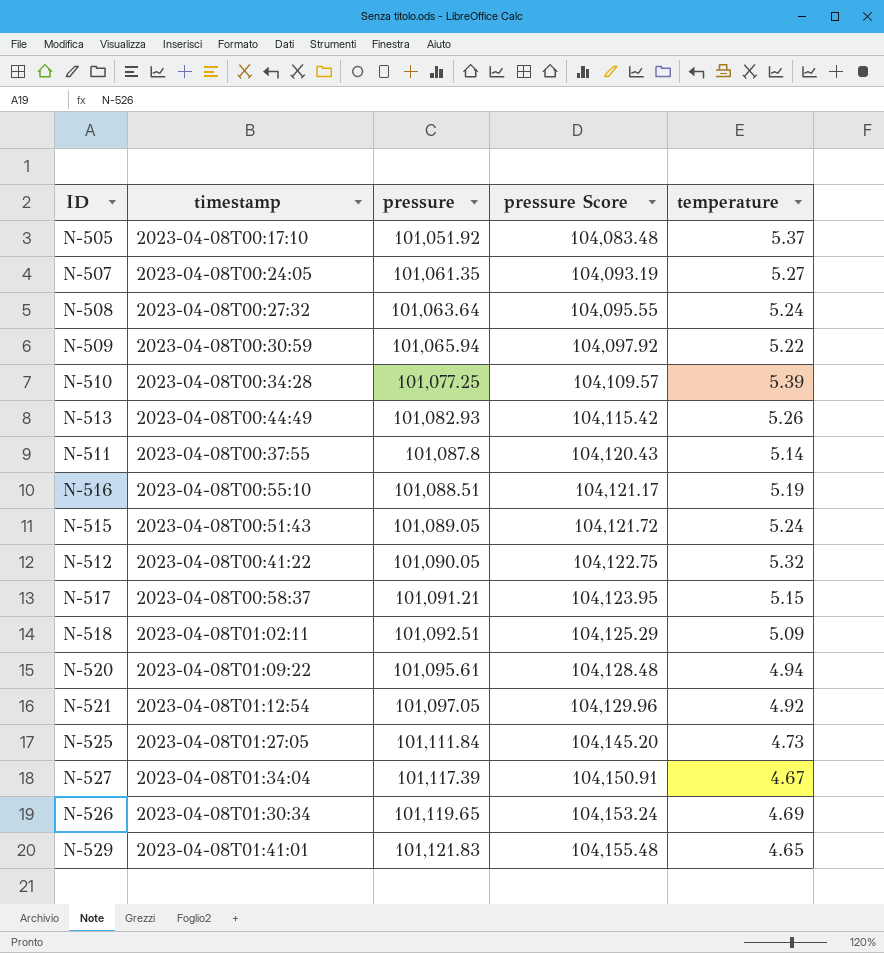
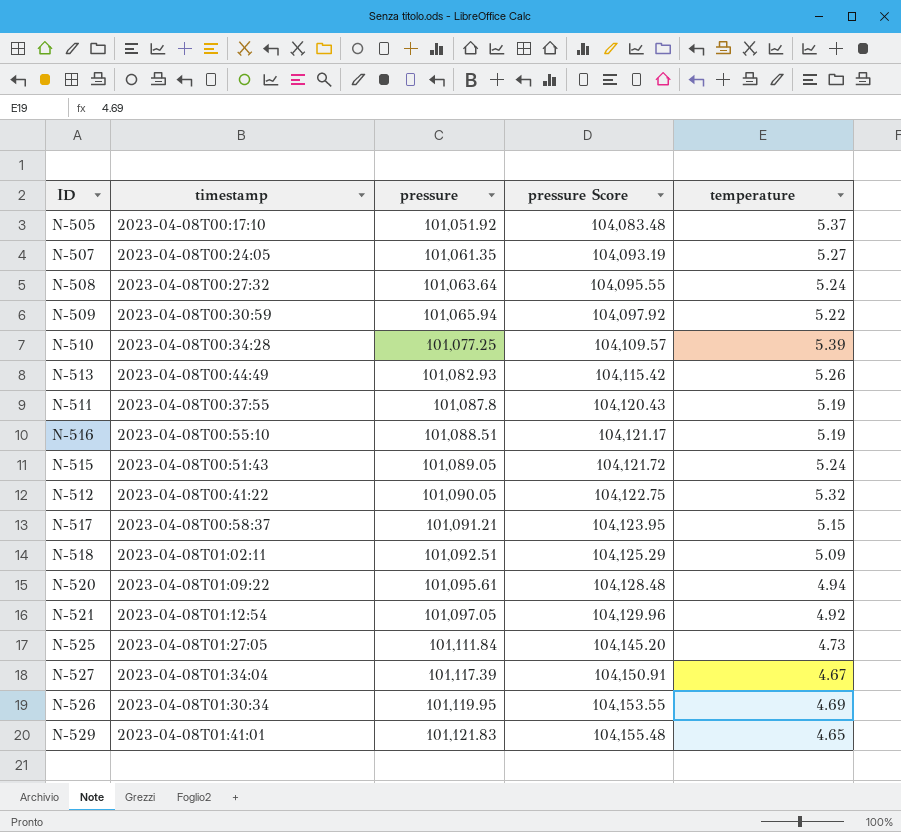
N-511 | temperature: 5.14 -> 5.19
N-526 | pressure: 101,119.65 -> 101,119.95
N-526 | pressure Score: 104,153.24 -> 104,153.55

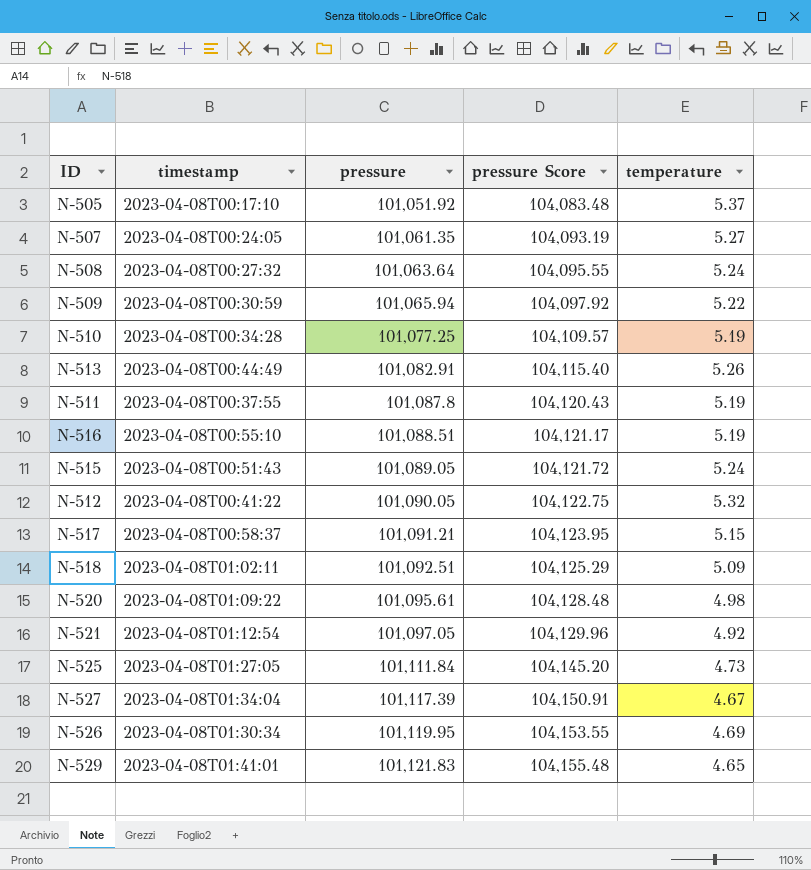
N-510 | temperature: 5.39 -> 5.19
N-513 | pressure: 101,082.93 -> 101,082.91
N-513 | pressure Score: 104,115.42 -> 104,115.40
N-520 | temperature: 4.94 -> 4.98

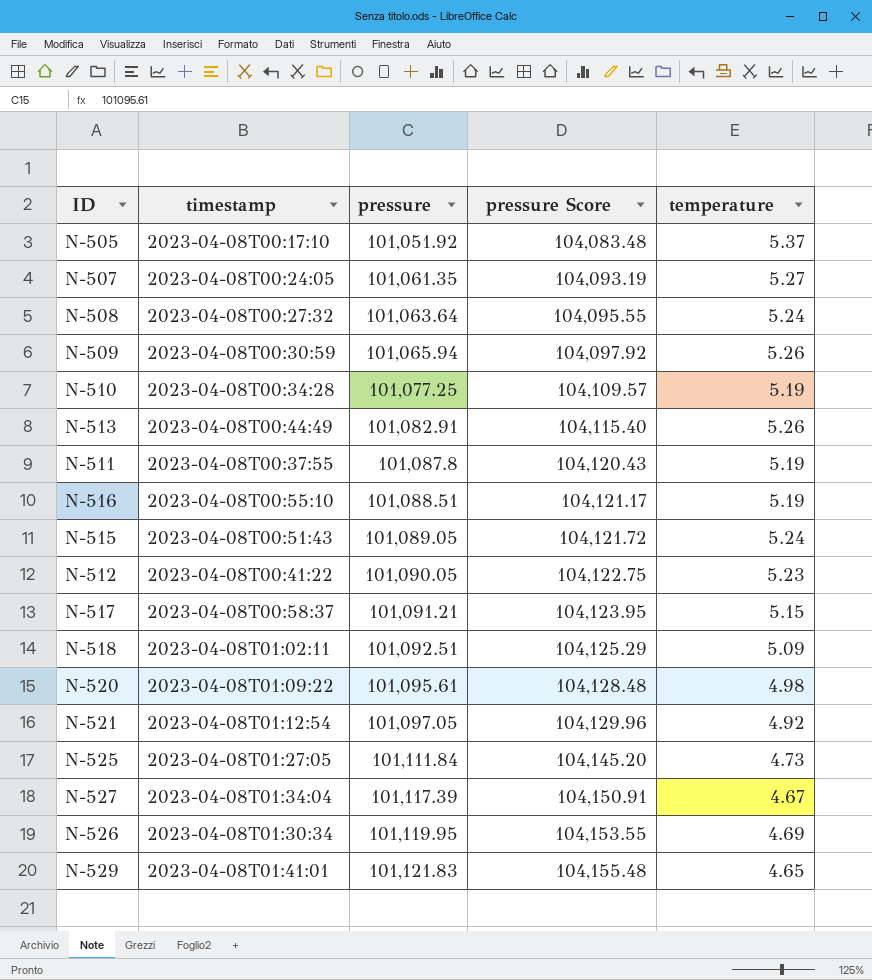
N-509 | temperature: 5.22 -> 5.26
N-512 | temperature: 5.32 -> 5.23

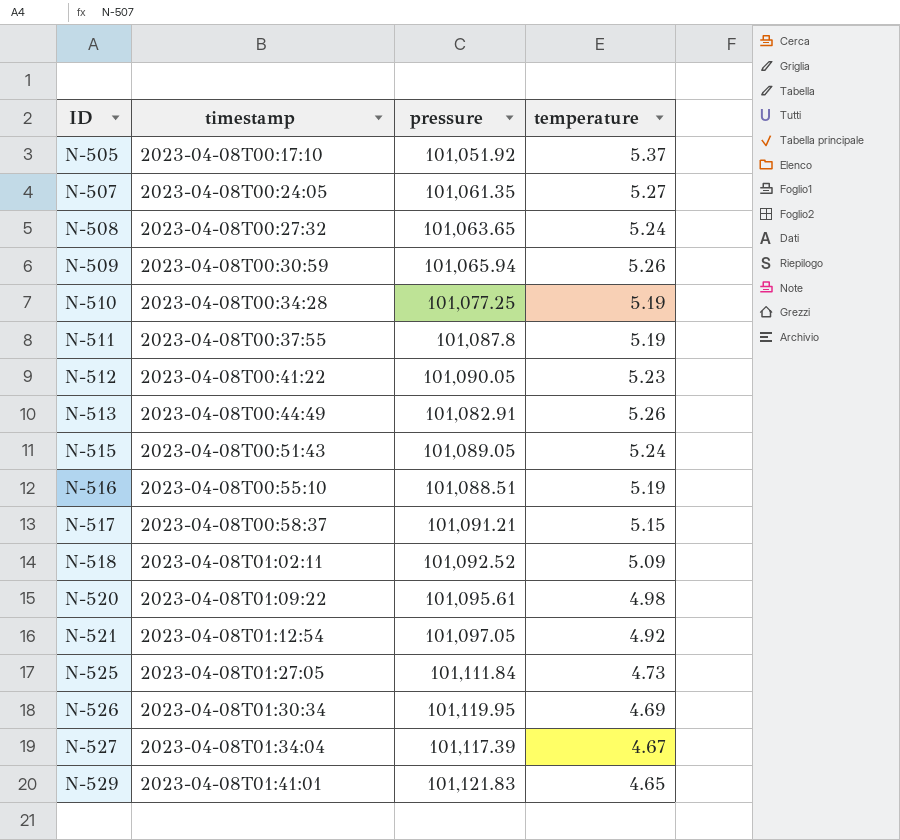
row order: pressure ascending -> ID ascending
column pressure Score | formula: [pressure] * 1.03 -> none
N-508 | pressure: 101,063.64 -> 101,063.65
N-518 | pressure: 101,092.51 -> 101,092.52

